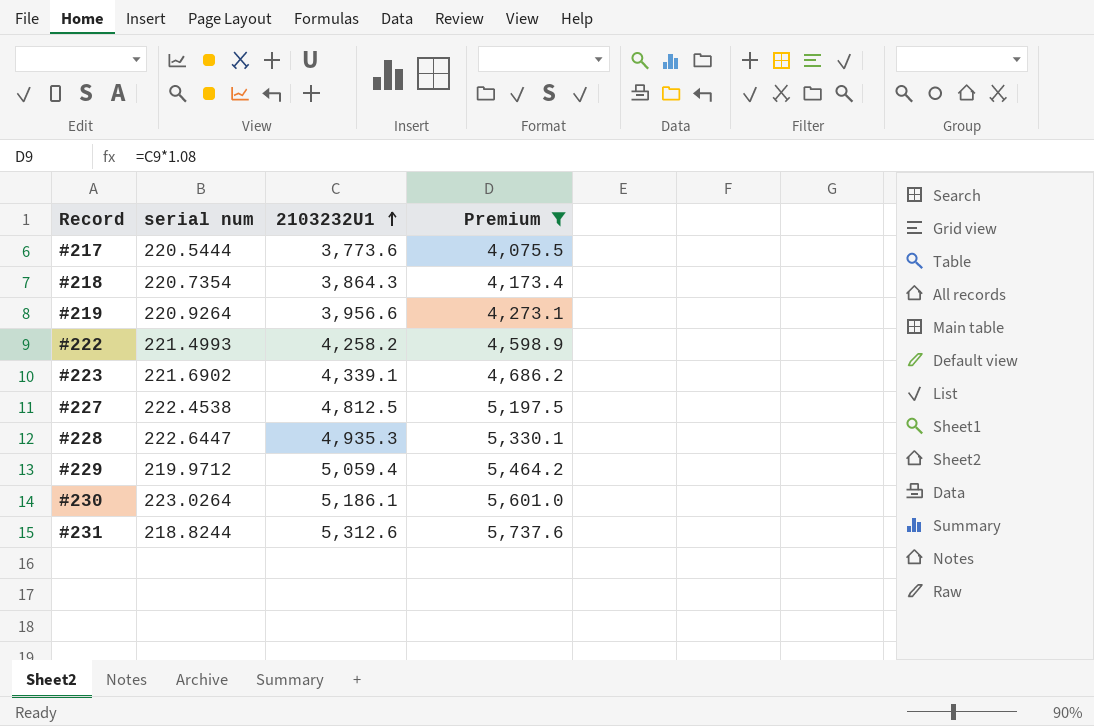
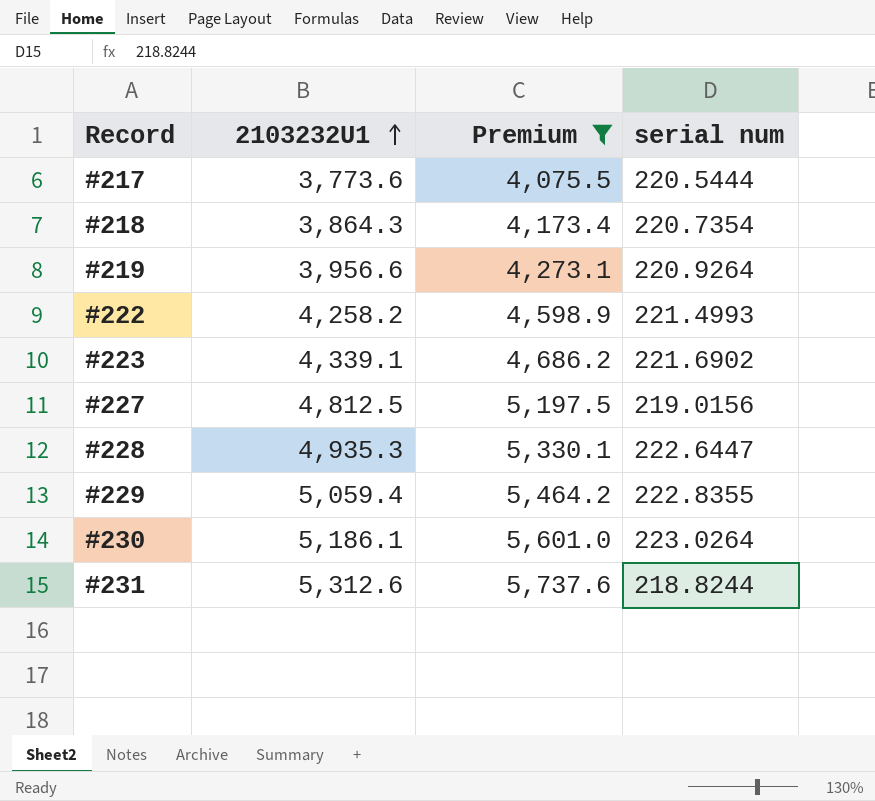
column serial num | position: 2 -> 4
#227 | serial num: 222.4538 -> 219.0156
#229 | serial num: 219.9712 -> 222.8355

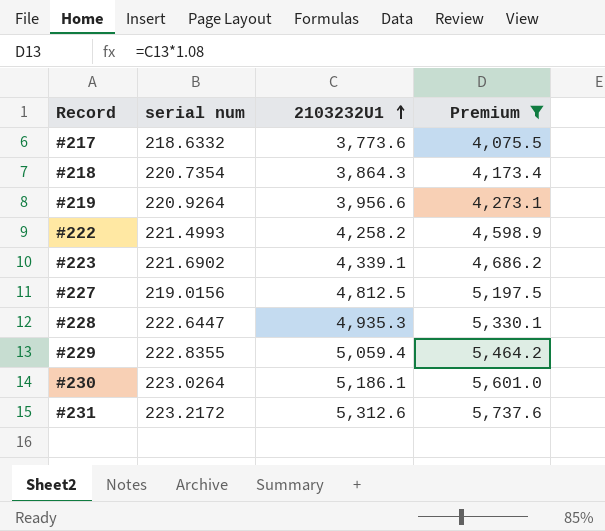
column serial num | position: 4 -> 2
#217 | serial num: 220.5444 -> 218.6332
#231 | serial num: 218.8244 -> 223.2172

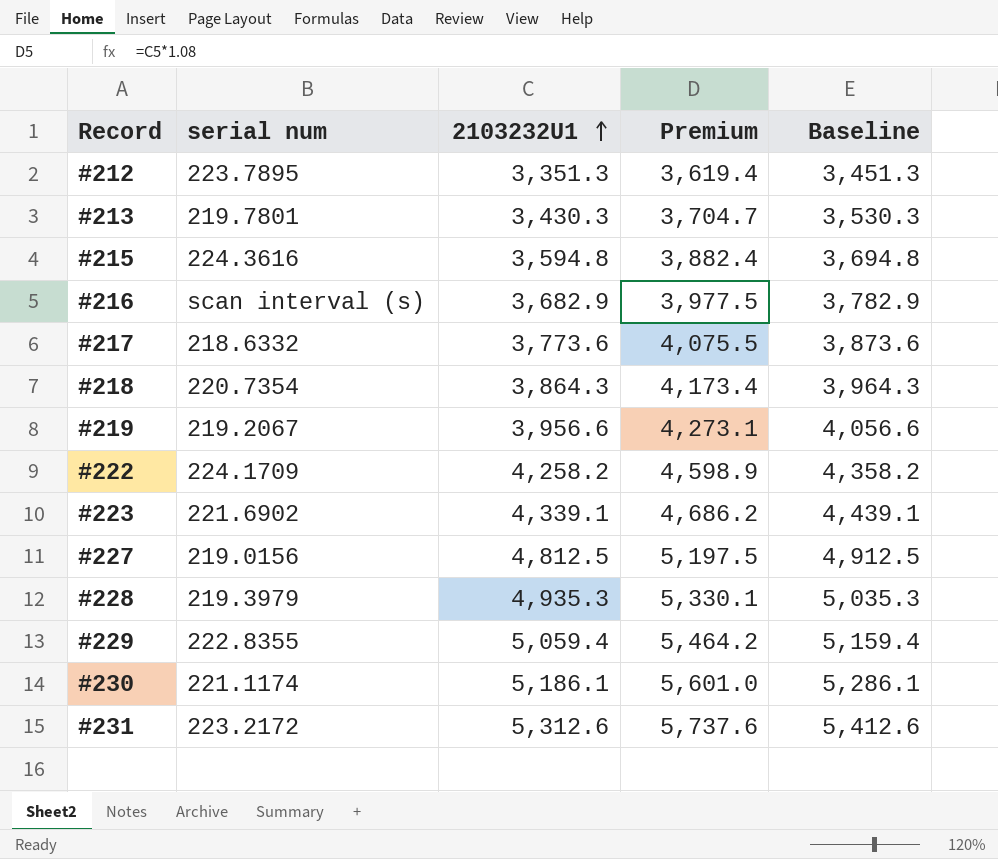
filter: Premium >= 4,075.5 -> none
column Baseline | formula: none -> [2103232U1] + 100
#219 | serial num: 220.9264 -> 219.2067
#222 | serial num: 221.4993 -> 224.1709
#228 | serial num: 222.6447 -> 219.3979
#230 | serial num: 223.0264 -> 221.1174

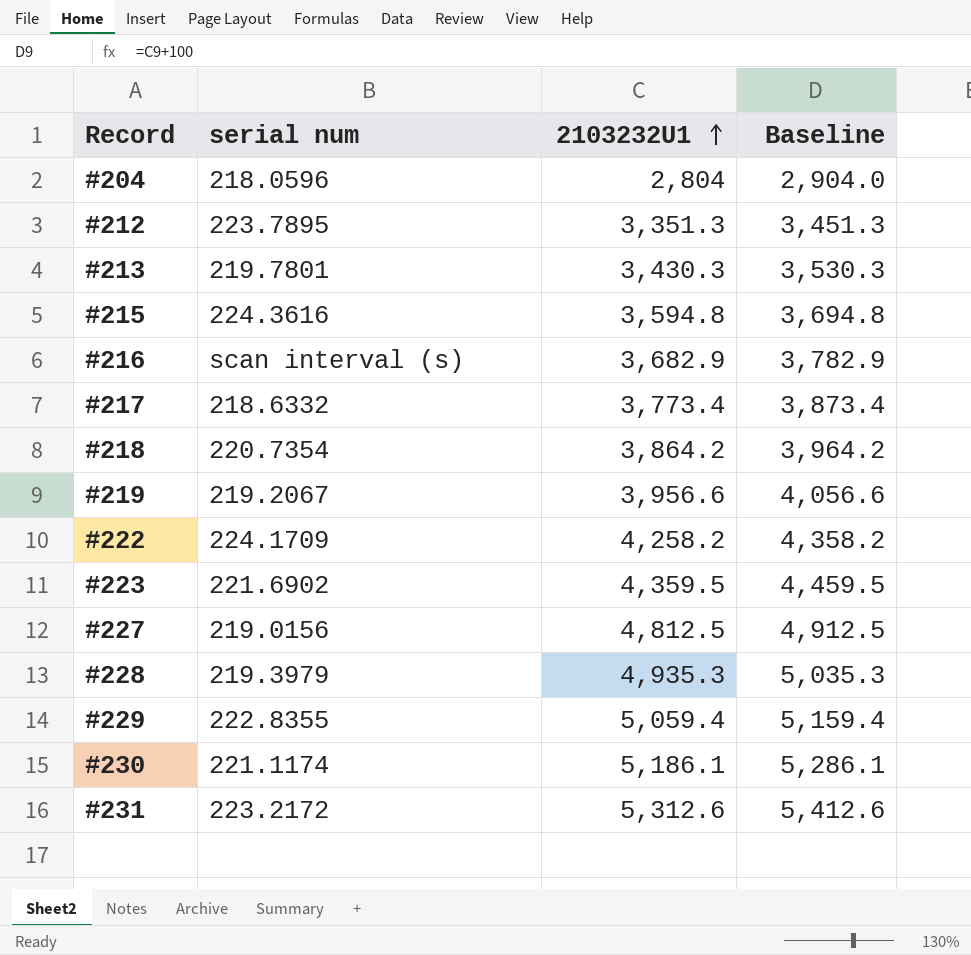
column Premium | formula: [2103232U1] * 1.08 -> none
row #204: none -> 218.0596 | 2,804 | 2,904.0
#217 | 2103232U1: 3,773.6 -> 3,773.4
#217 | Baseline: 3,873.6 -> 3,873.4
#218 | 2103232U1: 3,864.3 -> 3,864.2
#218 | Baseline: 3,964.3 -> 3,964.2
#223 | 2103232U1: 4,339.1 -> 4,359.5
#223 | Baseline: 4,439.1 -> 4,459.5

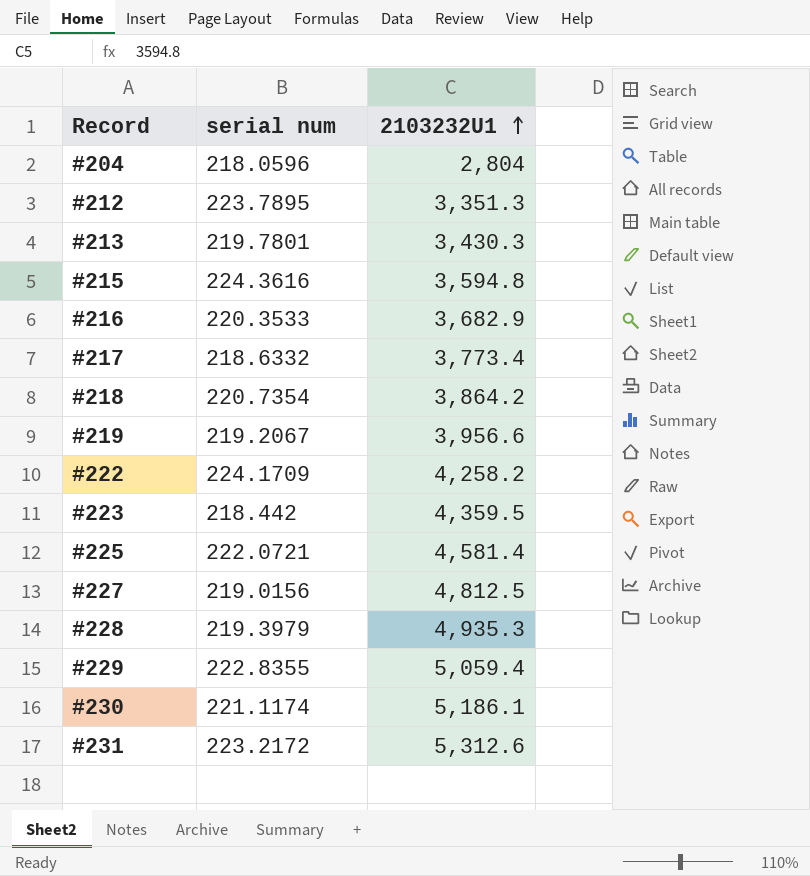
column Baseline | formula: [2103232U1] + 100 -> none
#216 | serial num: scan interval (s) -> 220.3533
#223 | serial num: 221.6902 -> 218.442
row #225: none -> 222.0721 | 4,581.4

